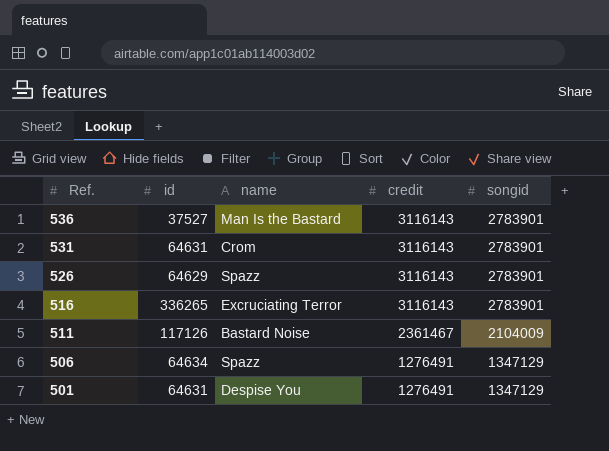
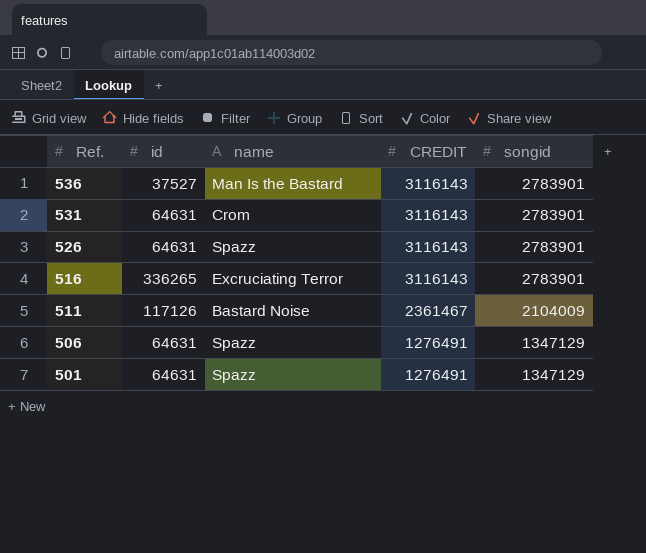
column name: credit -> CREDIT
526 | id: 64629 -> 64631
506 | id: 64634 -> 64631
501 | name: Despise You -> Spazz

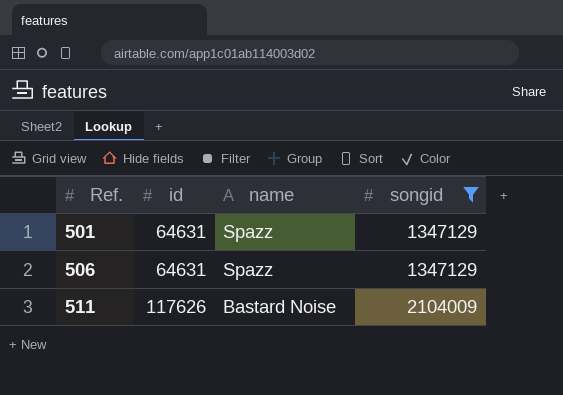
filter: none -> songid != 2783901
row order: Ref. descending -> Ref. ascending
column CREDIT | position: 4 -> none
511 | id: 117126 -> 117626

